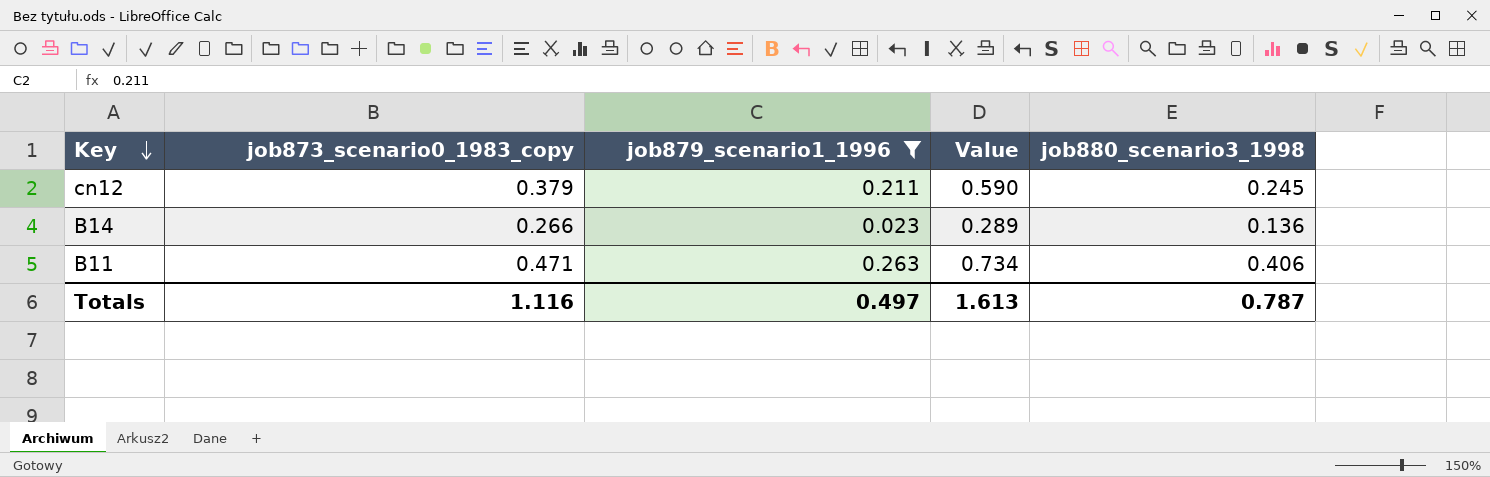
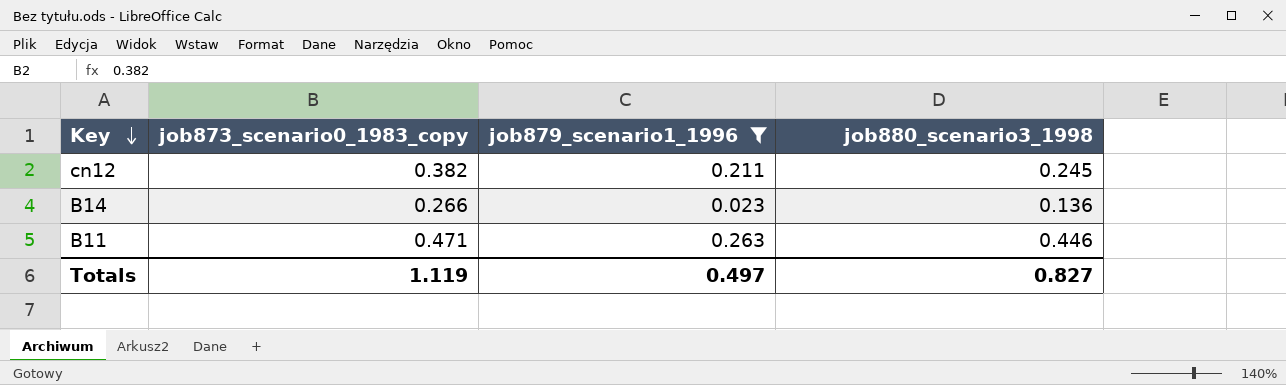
column Value | formula: [job873_scenario0_1983_copy] + [job879_scenario1_1996] -> none
cn12 | job873_scenario0_1983_copy: 0.379 -> 0.382
B11 | job880_scenario3_1998: 0.406 -> 0.446
Totals | job873_scenario0_1983_copy: 1.116 -> 1.119
Totals | job880_scenario3_1998: 0.787 -> 0.827

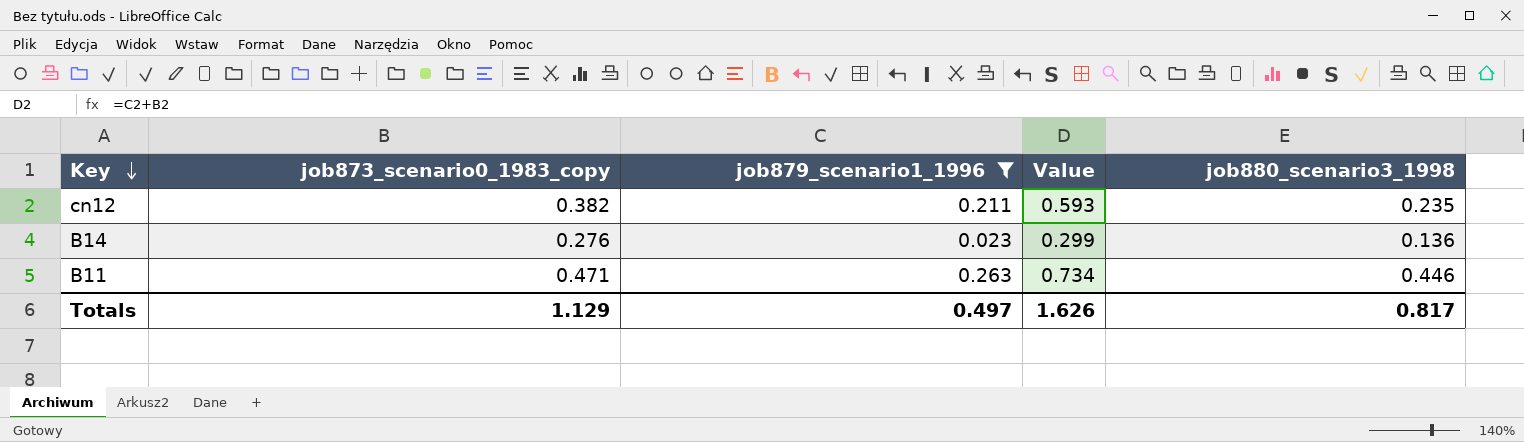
column Value | formula: none -> [job873_scenario0_1983_copy] + [job879_scenario1_1996]
cn12 | job880_scenario3_1998: 0.245 -> 0.235
B14 | job873_scenario0_1983_copy: 0.266 -> 0.276
Totals | job873_scenario0_1983_copy: 1.119 -> 1.129
Totals | job880_scenario3_1998: 0.827 -> 0.817

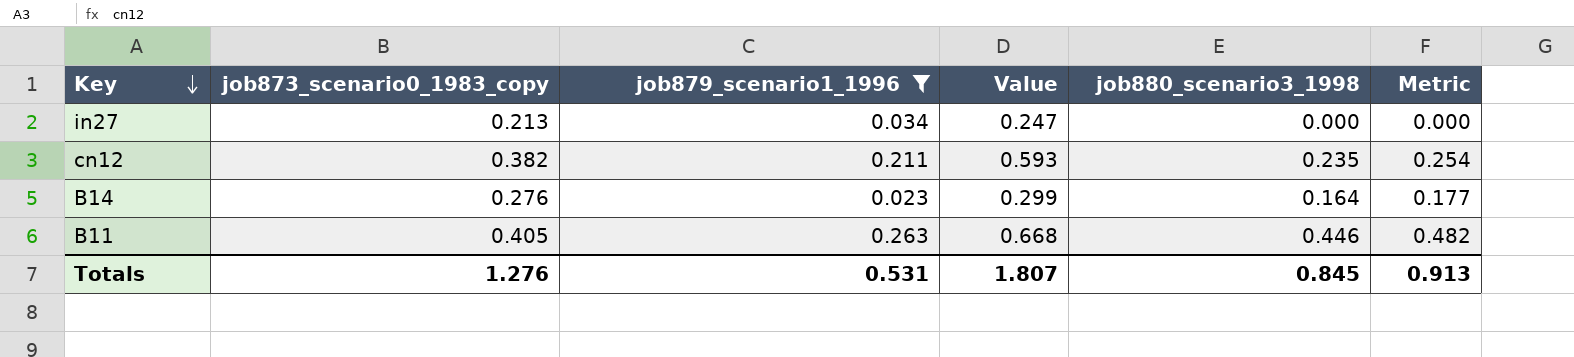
column Metric | formula: none -> [job880_scenario3_1998] * 1.08
row in27: none -> 0.213 | 0.034 | 0.247 | 0.000 | 0.000
B14 | job880_scenario3_1998: 0.136 -> 0.164
B11 | job873_scenario0_1983_copy: 0.471 -> 0.405
B11 | Value: 0.734 -> 0.668
Totals | job873_scenario0_1983_copy: 1.129 -> 1.276
Totals | job879_scenario1_1996: 0.497 -> 0.531
Totals | Value: 1.626 -> 1.807
Totals | job880_scenario3_1998: 0.817 -> 0.845

